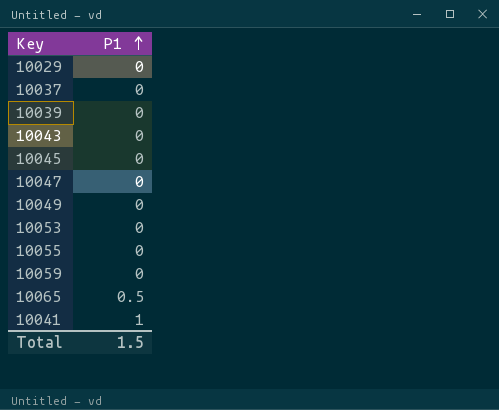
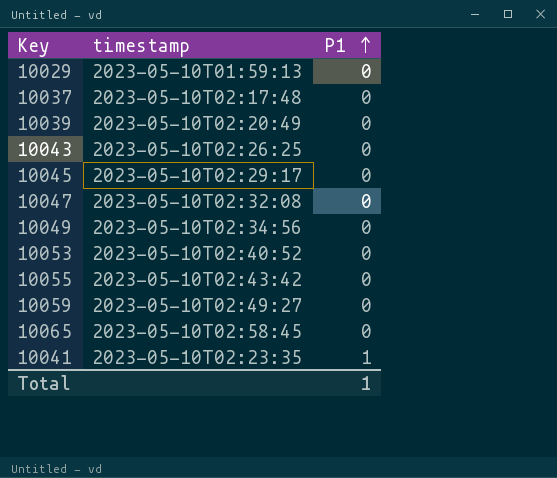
column timestamp | position: none -> 2
10065 | P1: 0.5 -> 0
Total | P1: 1.5 -> 1

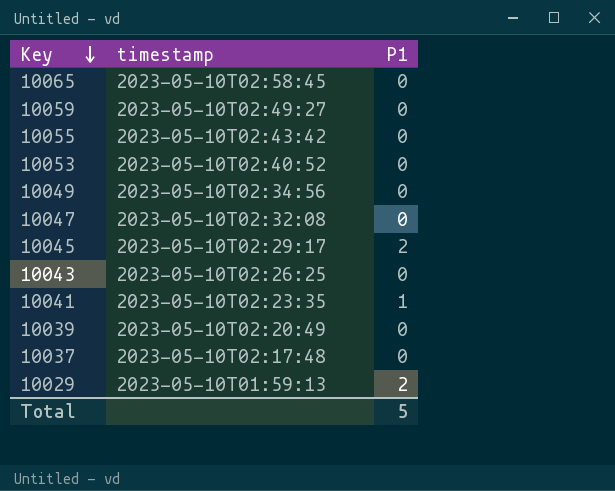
row order: P1 ascending -> Key descending
10045 | P1: 0 -> 2
10029 | P1: 0 -> 2
Total | P1: 1 -> 5

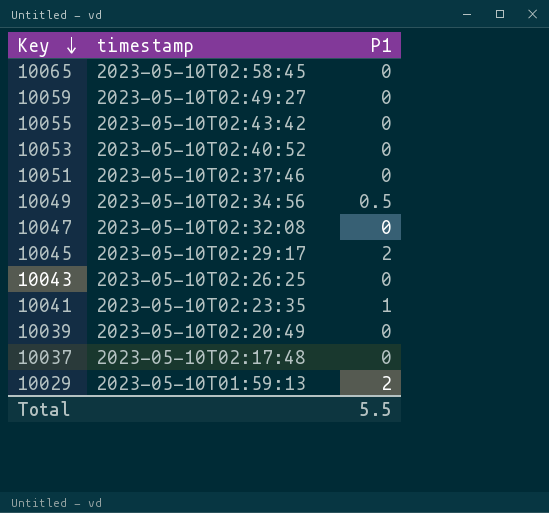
row 10051: none -> 2023-05-10T02:37:46 | 0
10049 | P1: 0 -> 0.5
Total | P1: 5 -> 5.5

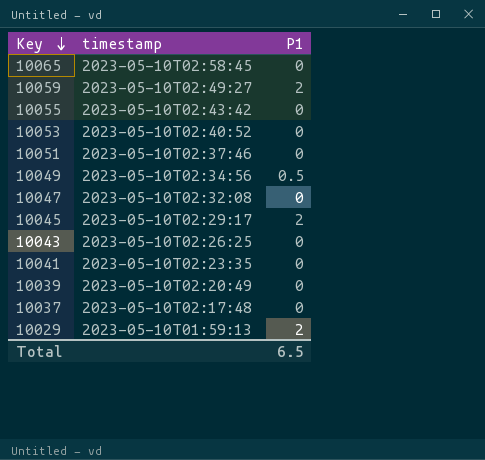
10059 | P1: 0 -> 2
10041 | P1: 1 -> 0
Total | P1: 5.5 -> 6.5

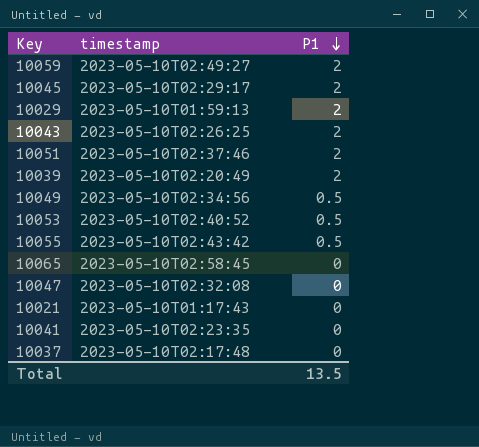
row order: Key descending -> P1 descending
10043 | P1: 0 -> 2
10051 | P1: 0 -> 2
10039 | P1: 0 -> 2
10053 | P1: 0 -> 0.5
10055 | P1: 0 -> 0.5
row 10021: none -> 2023-05-10T01:17:43 | 0
Total | P1: 6.5 -> 13.5

